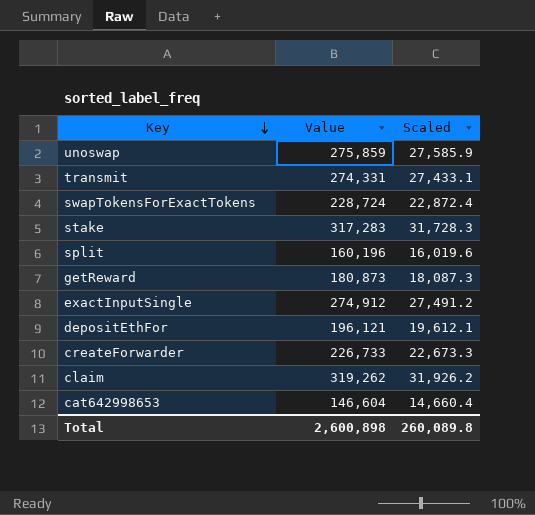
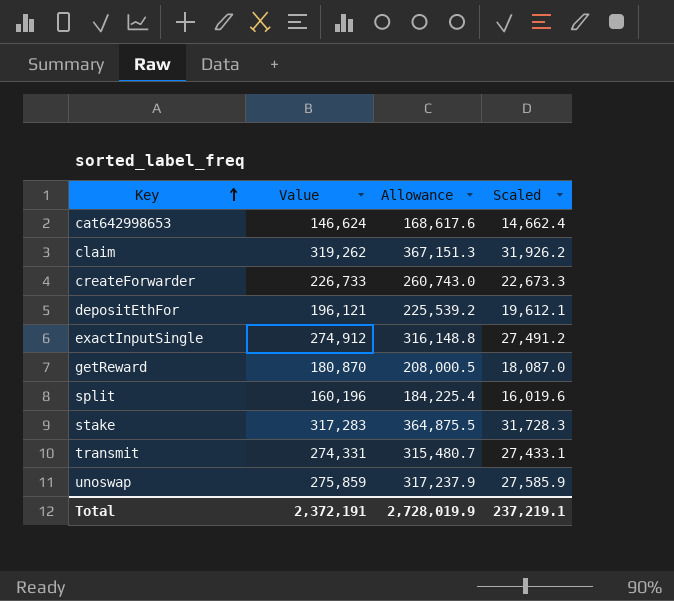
row order: Key descending -> Key ascending
column Allowance | formula: none -> [Value] * 1.15
row swapTokensForExactTokens: 228,724 | 22,872.4 -> none
cat642998653 | Value: 146,604 -> 146,624
cat642998653 | Scaled: 14,660.4 -> 14,662.4
getReward | Value: 180,873 -> 180,870
getReward | Scaled: 18,087.3 -> 18,087.0
Total | Value: 2,600,898 -> 2,372,191
Total | Scaled: 260,089.8 -> 237,219.1

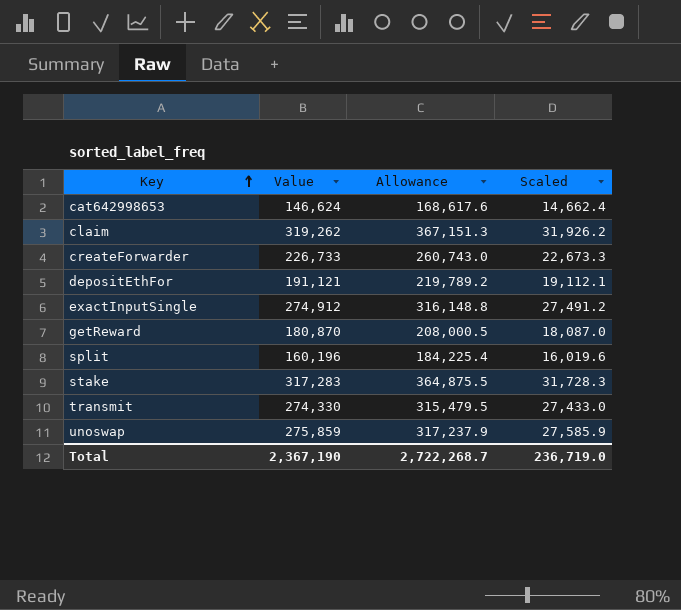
depositEthFor | Value: 196,121 -> 191,121
depositEthFor | Allowance: 225,539.2 -> 219,789.2
depositEthFor | Scaled: 19,612.1 -> 19,112.1
transmit | Value: 274,331 -> 274,330
transmit | Allowance: 315,480.7 -> 315,479.5
transmit | Scaled: 27,433.1 -> 27,433.0
Total | Value: 2,372,191 -> 2,367,190
Total | Allowance: 2,728,019.9 -> 2,722,268.7
Total | Scaled: 237,219.1 -> 236,719.0

